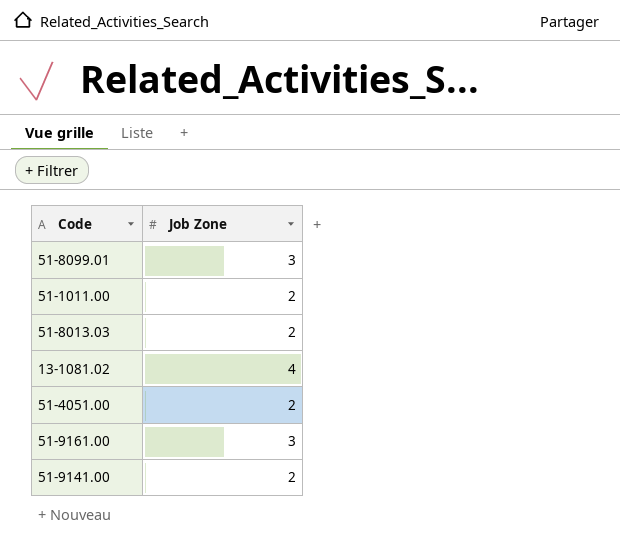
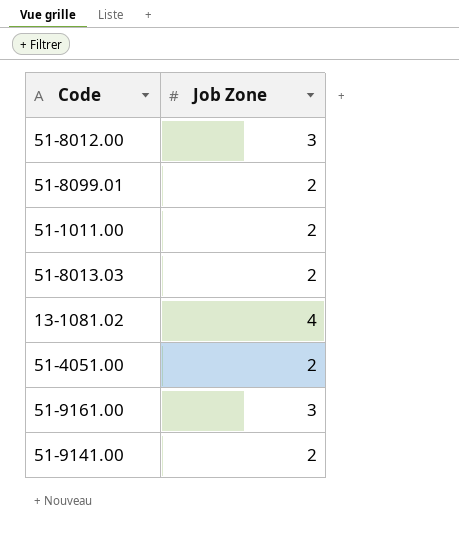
row 51-8012.00: none -> 3
51-8099.01 | Job Zone: 3 -> 2

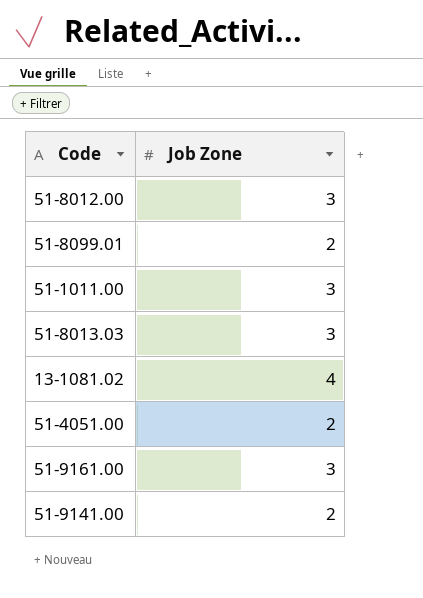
51-1011.00 | Job Zone: 2 -> 3
51-8013.03 | Job Zone: 2 -> 3

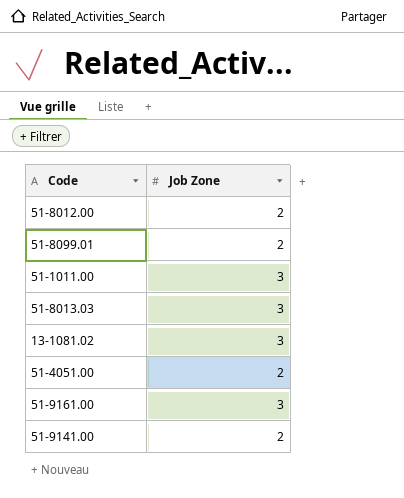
51-8012.00 | Job Zone: 3 -> 2
13-1081.02 | Job Zone: 4 -> 3

